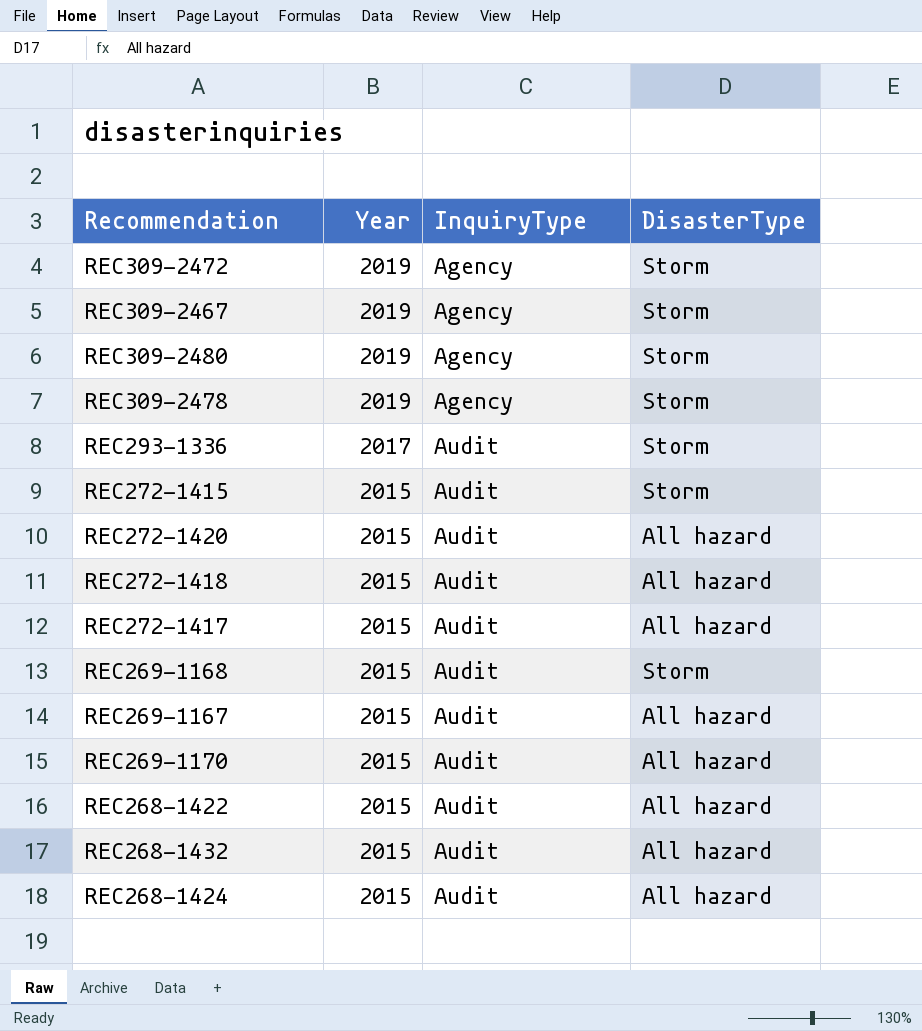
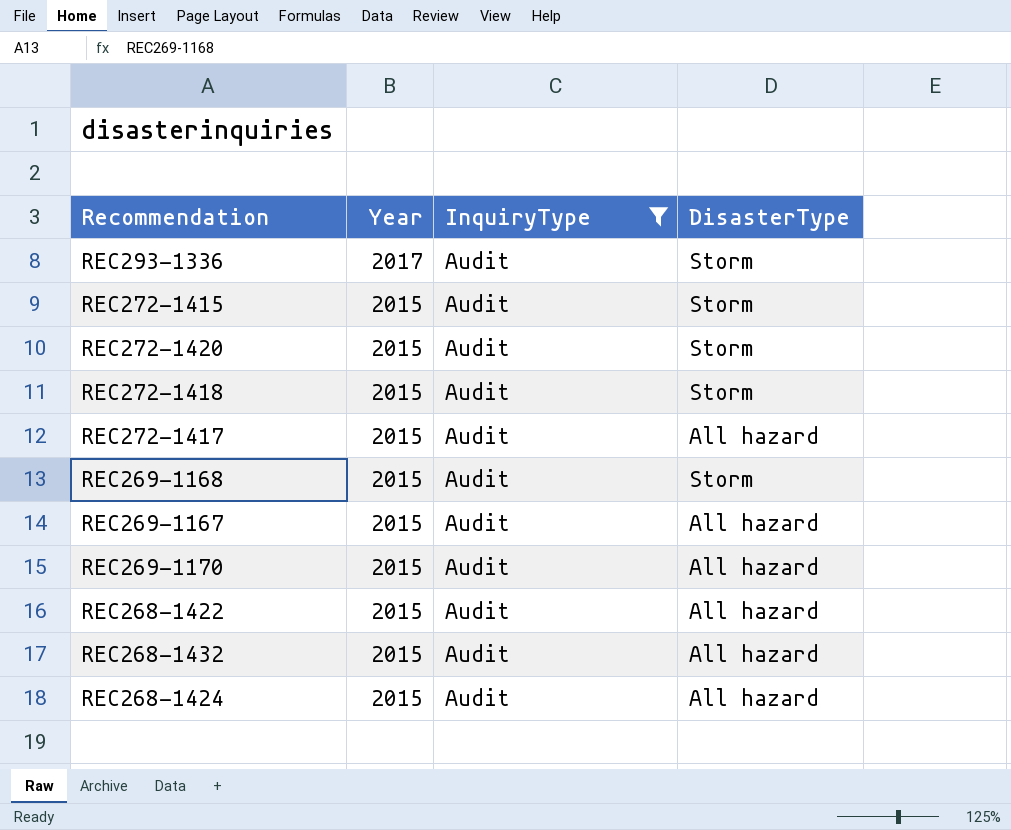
filter: none -> InquiryType = Audit
REC272-1420 | DisasterType: All hazard -> Storm
REC272-1418 | DisasterType: All hazard -> Storm

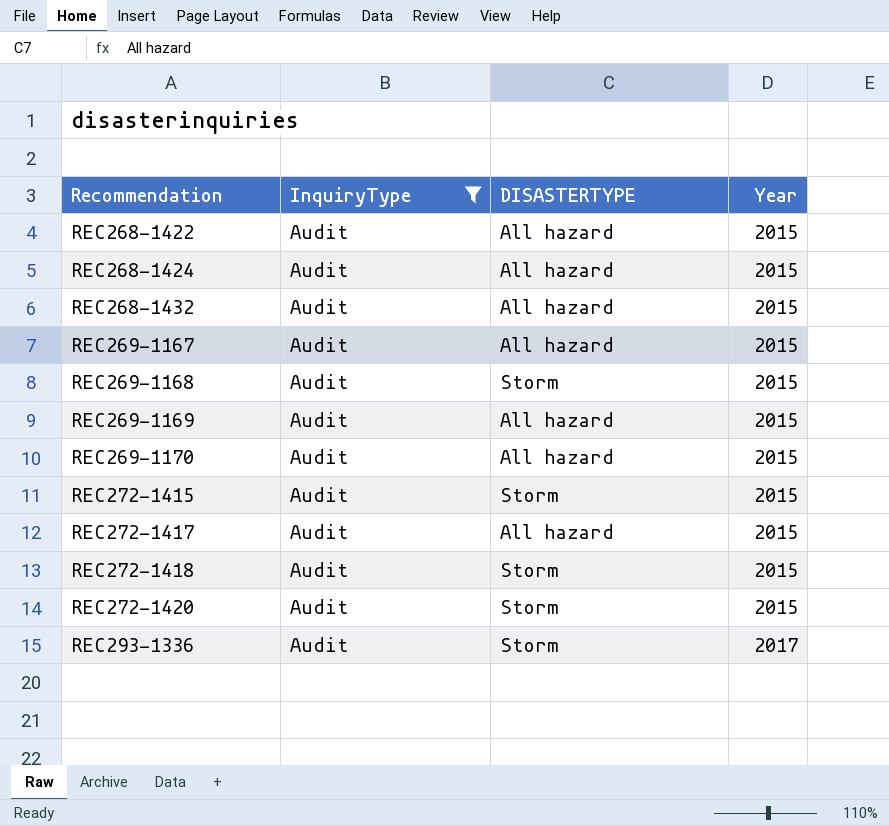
row order: Year descending -> Recommendation ascending
column name: DisasterType -> DISASTERTYPE
column Year | position: 2 -> 4
row REC269-1169: none -> Audit | All hazard | 2015

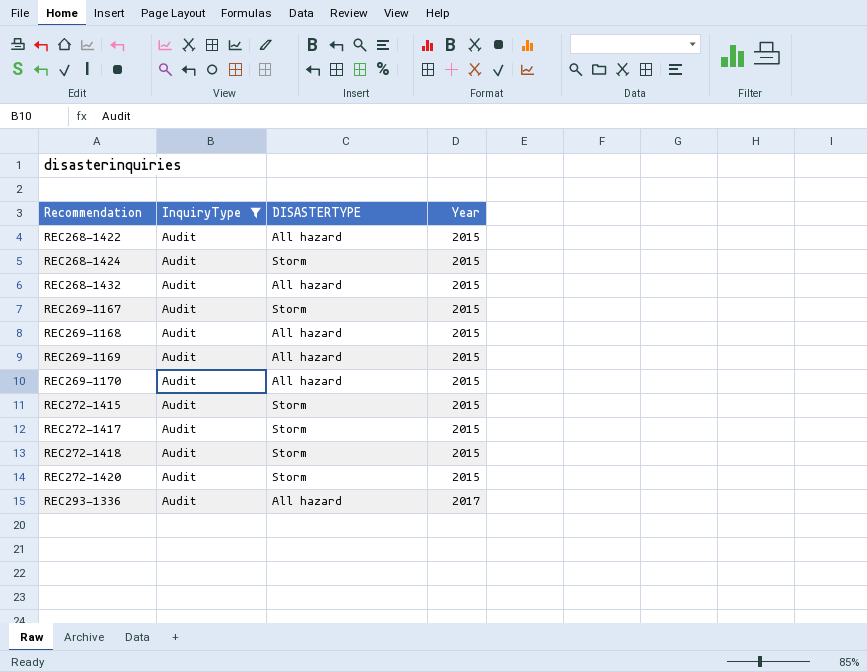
REC268-1424 | DISASTERTYPE: All hazard -> Storm
REC269-1167 | DISASTERTYPE: All hazard -> Storm
REC269-1168 | DISASTERTYPE: Storm -> All hazard
REC272-1417 | DISASTERTYPE: All hazard -> Storm
REC293-1336 | DISASTERTYPE: Storm -> All hazard

